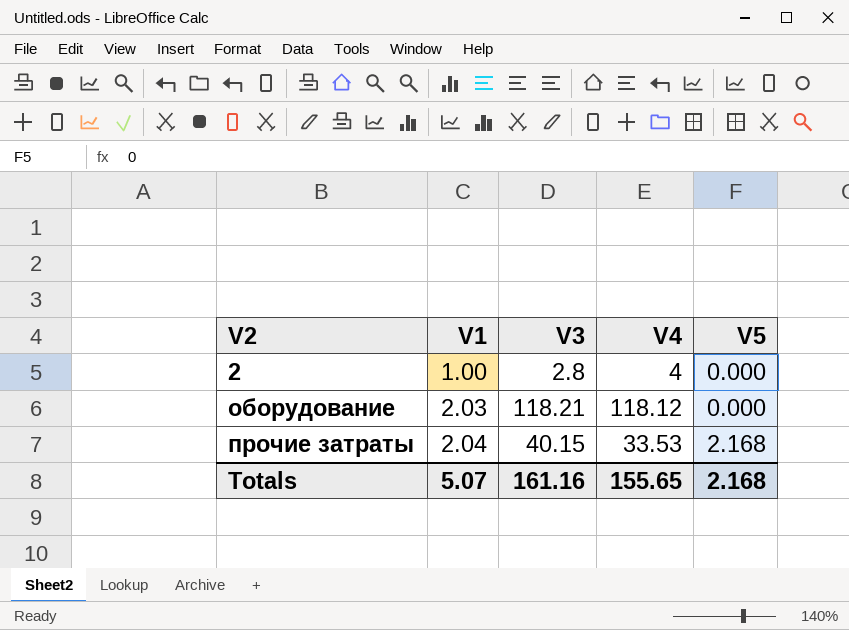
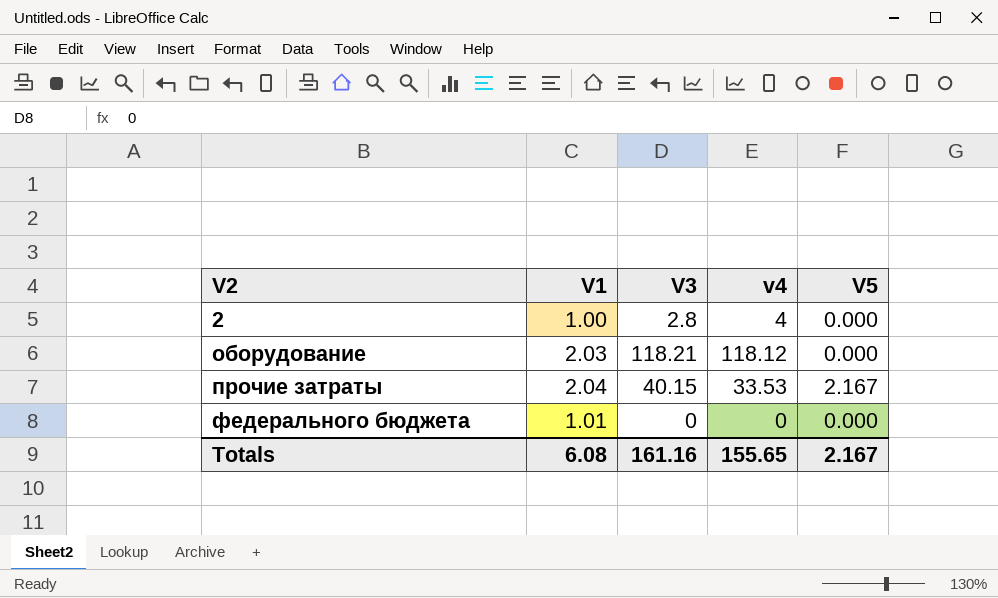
column name: V4 -> v4
прочие затраты | V5: 2.168 -> 2.167
row федерального бюджета: none -> 1.01 | 0 | 0 | 0.000
Totals | V1: 5.07 -> 6.08
Totals | V5: 2.168 -> 2.167

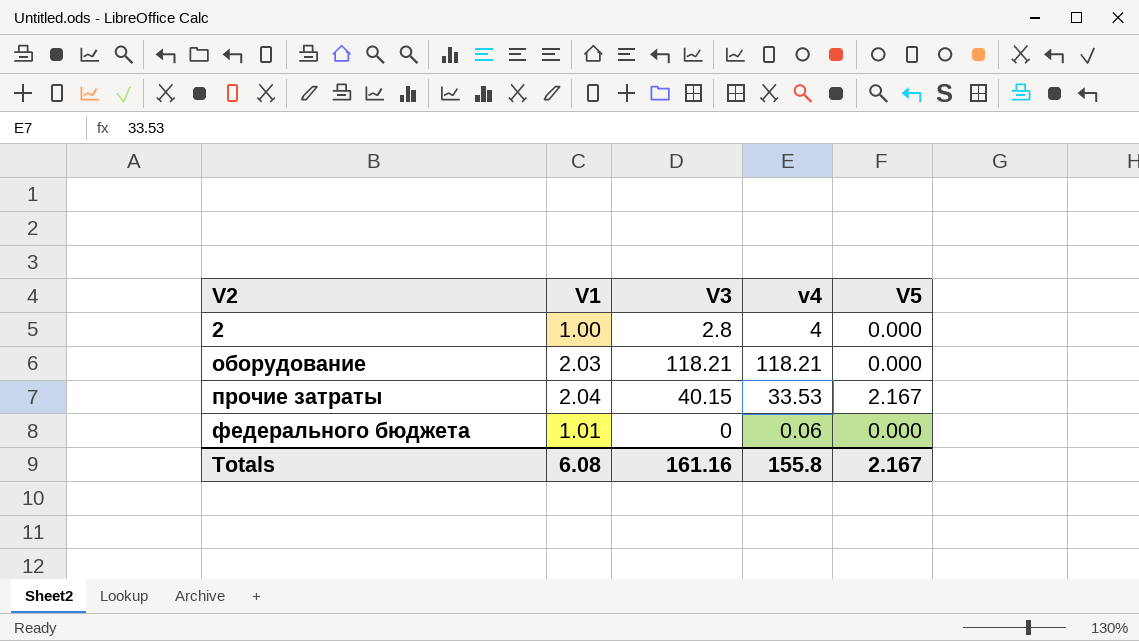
оборудование | v4: 118.12 -> 118.21
федерального бюджета | v4: 0 -> 0.06
Totals | v4: 155.65 -> 155.8

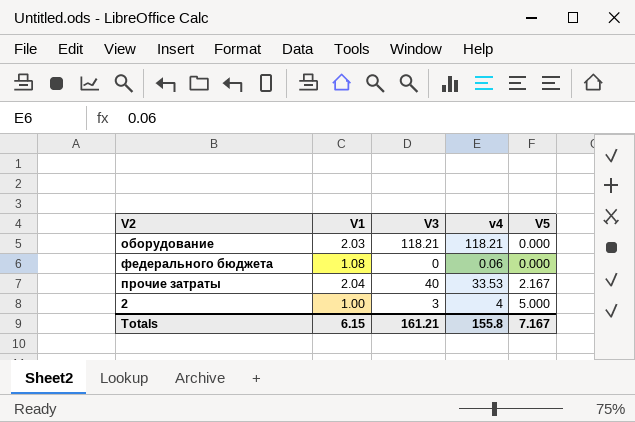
row order: V2 ascending -> V5 ascending
федерального бюджета | V1: 1.01 -> 1.08
прочие затраты | V3: 40.15 -> 40
2 | V3: 2.8 -> 3
2 | V5: 0.000 -> 5.000
Totals | V1: 6.08 -> 6.15
Totals | V3: 161.16 -> 161.21
Totals | V5: 2.167 -> 7.167

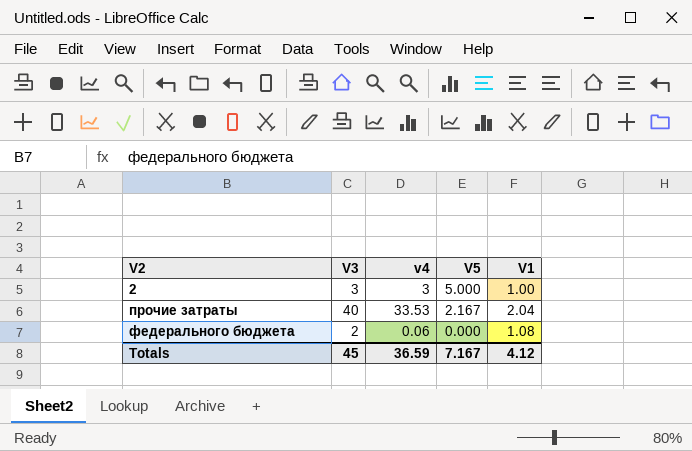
row order: V5 ascending -> V2 ascending
column V1 | position: 2 -> 5
row оборудование: 2.03 | 118.21 | 118.21 | 0.000 -> none
2 | v4: 4 -> 3
федерального бюджета | V3: 0 -> 2
Totals | V3: 161.21 -> 45
Totals | v4: 155.8 -> 36.59
Totals | V1: 6.15 -> 4.12

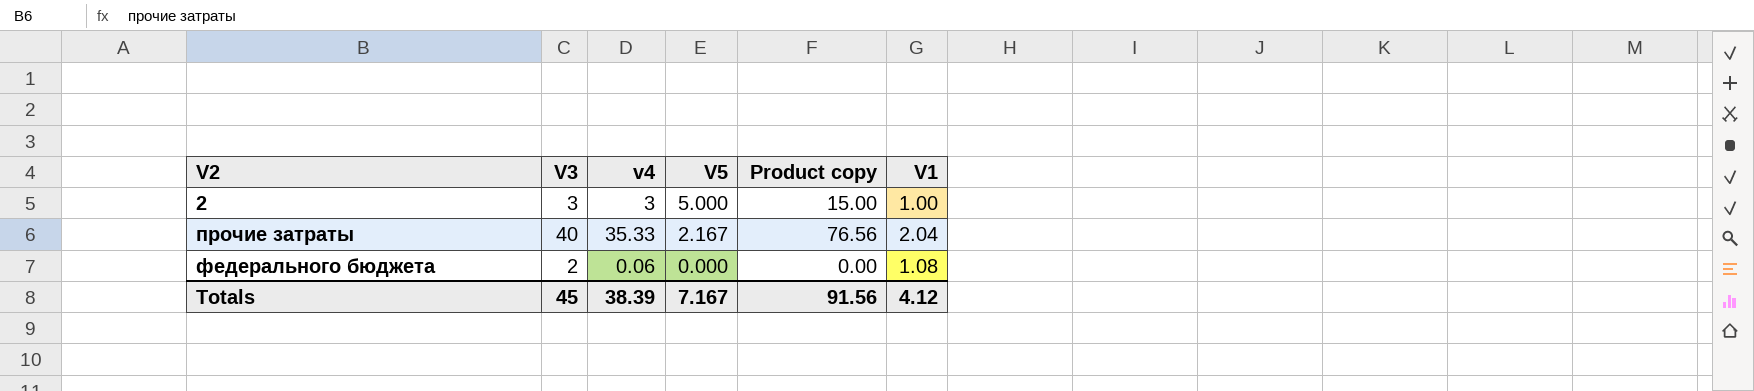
column Product copy | formula: none -> [v4] * [V5]
прочие затраты | v4: 33.53 -> 35.33
Totals | v4: 36.59 -> 38.39

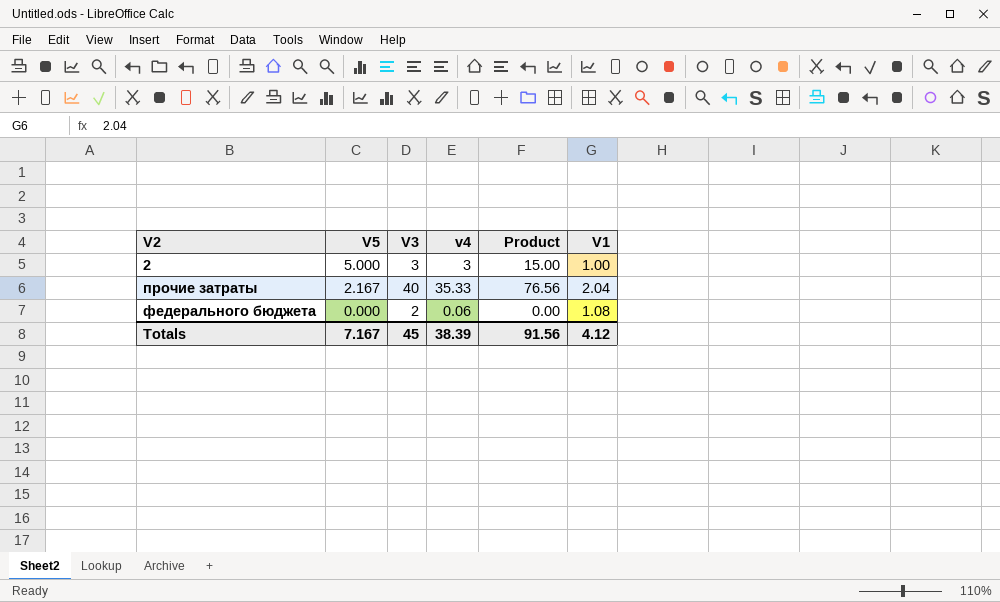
column V5 | position: 4 -> 2
column name: Product copy -> Product

